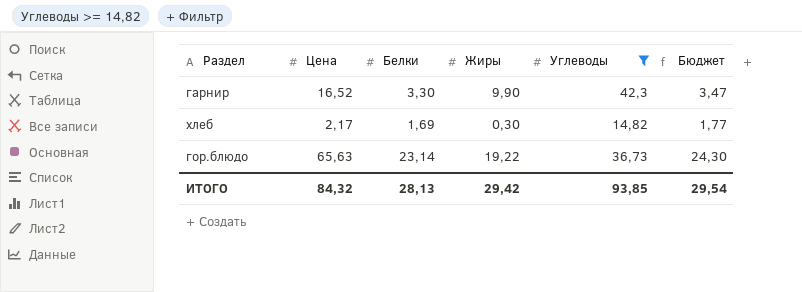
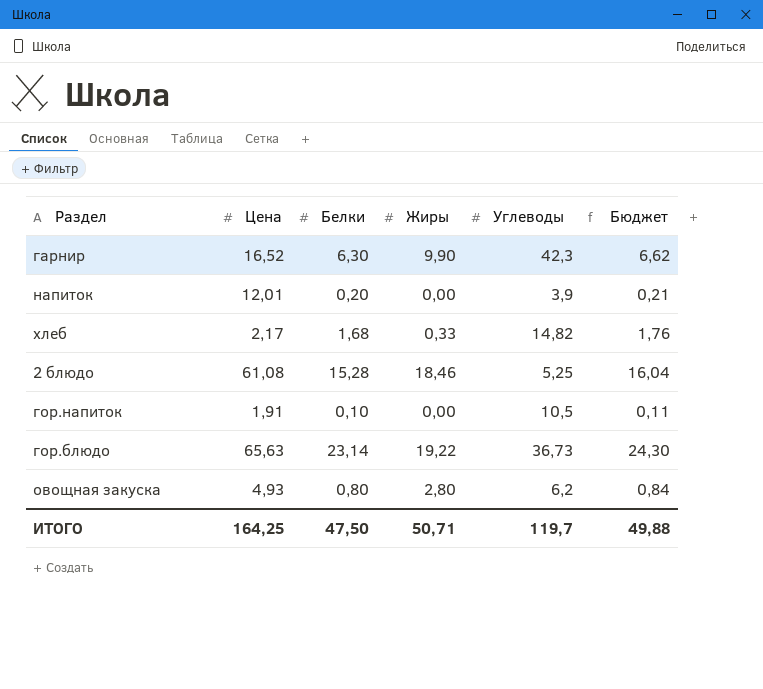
filter: Углеводы >= 14,82 -> none
гарнир | Белки: 3,30 -> 6,30
гарнир | Бюджет: 3,47 -> 6,62
хлеб | Белки: 1,69 -> 1,68
хлеб | Жиры: 0,30 -> 0,33
хлеб | Бюджет: 1,77 -> 1,76
ИТОГО | Цена: 84,32 -> 164,25
ИТОГО | Белки: 28,13 -> 47,50
ИТОГО | Жиры: 29,42 -> 50,71
ИТОГО | Углеводы: 93,85 -> 119,7
ИТОГО | Бюджет: 29,54 -> 49,88

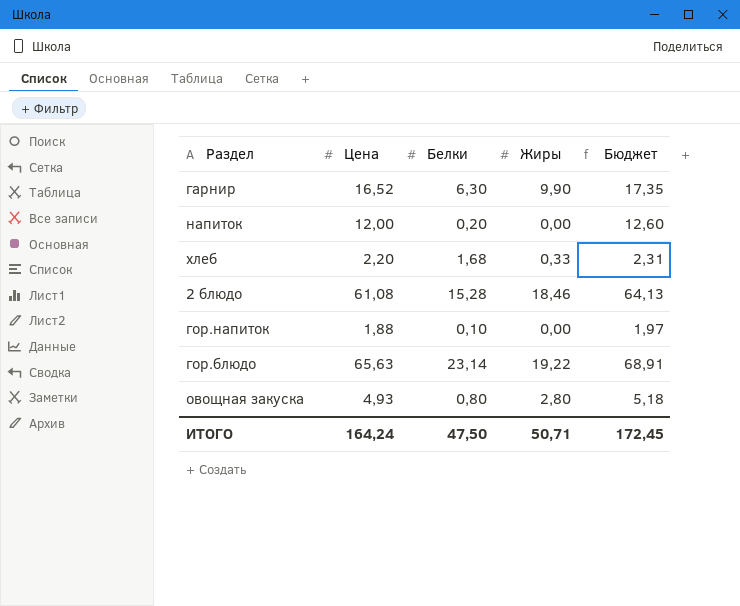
column Углеводы | position: 5 -> none
column Бюджет | formula: [Белки] * 1,05 -> [Цена] * 1,05
напиток | Цена: 12,01 -> 12,00
хлеб | Цена: 2,17 -> 2,20
гор.напиток | Цена: 1,91 -> 1,88
ИТОГО | Цена: 164,25 -> 164,24
ИТОГО | Бюджет: 49,88 -> 172,45

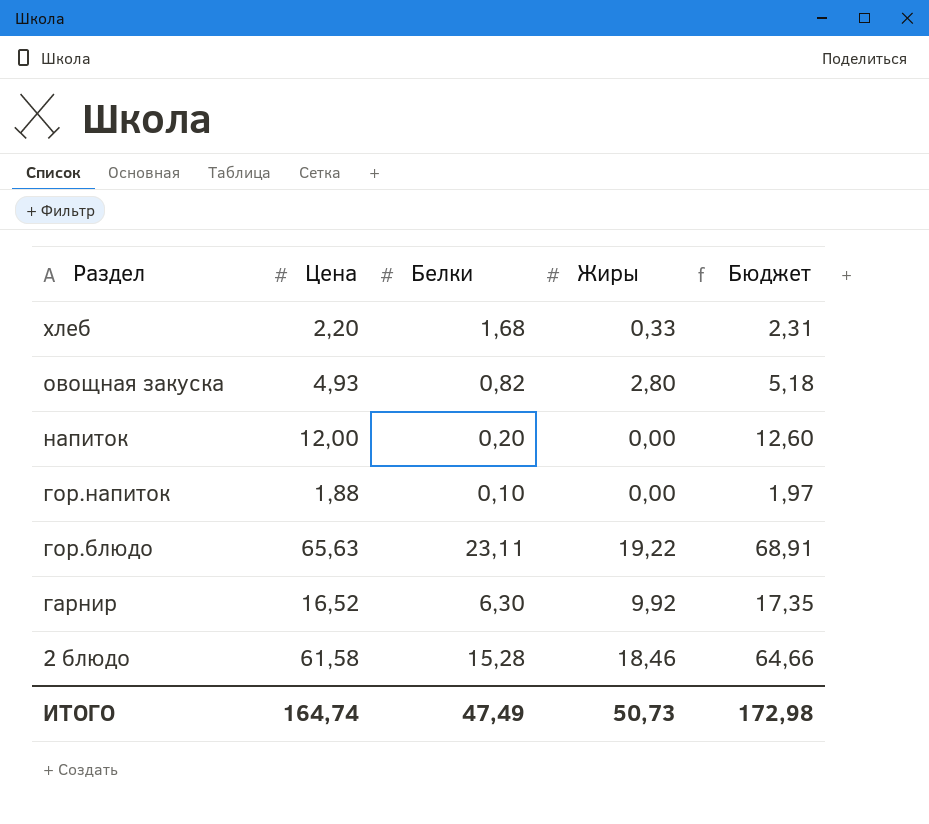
row order: none -> Раздел descending
овощная закуска | Белки: 0,80 -> 0,82
гор.блюдо | Белки: 23,14 -> 23,11
гарнир | Жиры: 9,90 -> 9,92
2 блюдо | Цена: 61,08 -> 61,58
2 блюдо | Бюджет: 64,13 -> 64,66
ИТОГО | Цена: 164,24 -> 164,74
ИТОГО | Белки: 47,50 -> 47,49
ИТОГО | Жиры: 50,71 -> 50,73
ИТОГО | Бюджет: 172,45 -> 172,98

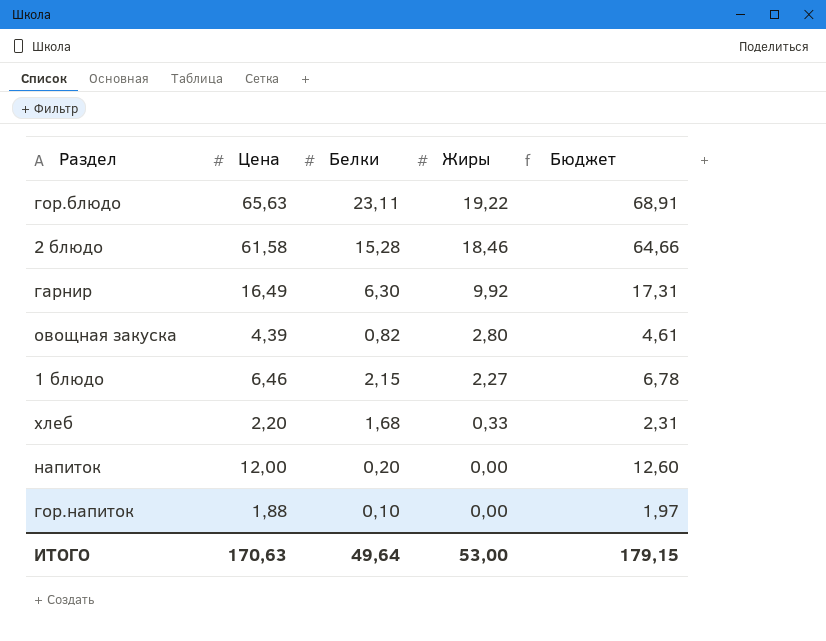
row order: Раздел descending -> Жиры descending
гарнир | Цена: 16,52 -> 16,49
гарнир | Бюджет: 17,35 -> 17,31
овощная закуска | Цена: 4,93 -> 4,39
овощная закуска | Бюджет: 5,18 -> 4,61
row 1 блюдо: none -> 6,46 | 2,15 | 2,27 | 6,78
ИТОГО | Цена: 164,74 -> 170,63
ИТОГО | Белки: 47,49 -> 49,64
ИТОГО | Жиры: 50,73 -> 53,00
ИТОГО | Бюджет: 172,98 -> 179,15

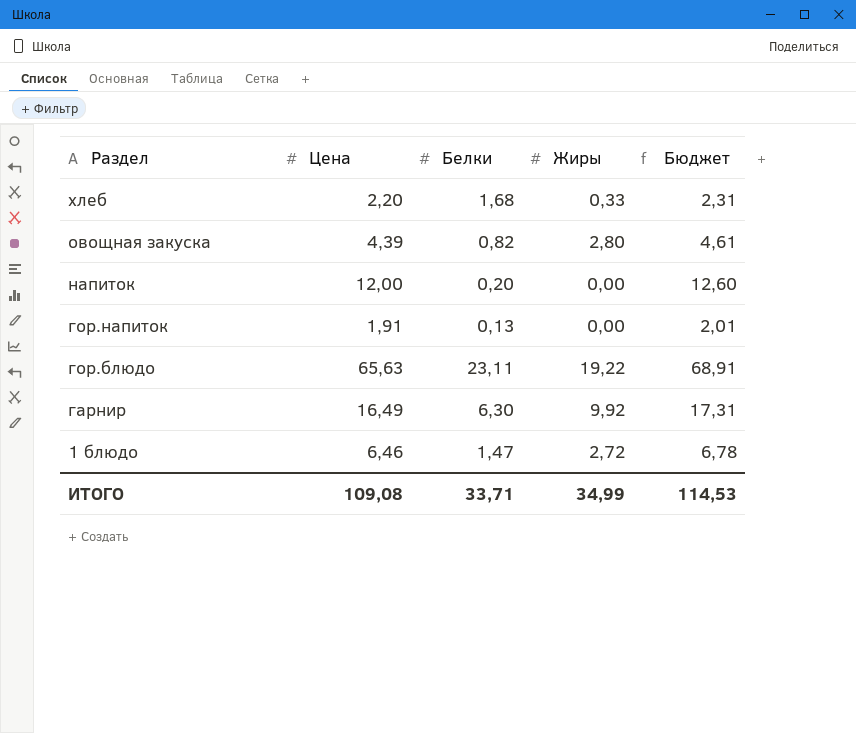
row order: Жиры descending -> Раздел descending
row 2 блюдо: 61,58 | 15,28 | 18,46 | 64,66 -> none
гор.напиток | Цена: 1,88 -> 1,91
гор.напиток | Белки: 0,10 -> 0,13
гор.напиток | Бюджет: 1,97 -> 2,01
1 блюдо | Белки: 2,15 -> 1,47
1 блюдо | Жиры: 2,27 -> 2,72
ИТОГО | Цена: 170,63 -> 109,08
ИТОГО | Белки: 49,64 -> 33,71
ИТОГО | Жиры: 53,00 -> 34,99
ИТОГО | Бюджет: 179,15 -> 114,53

